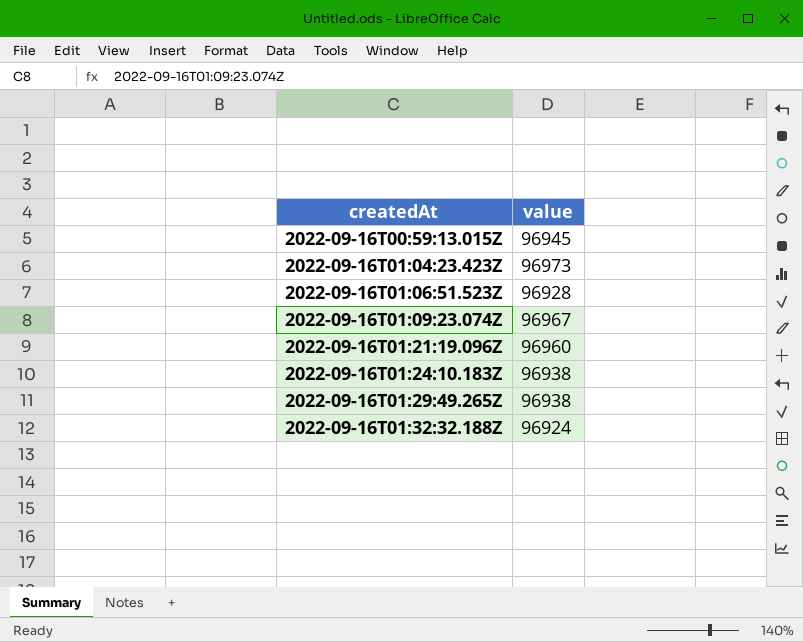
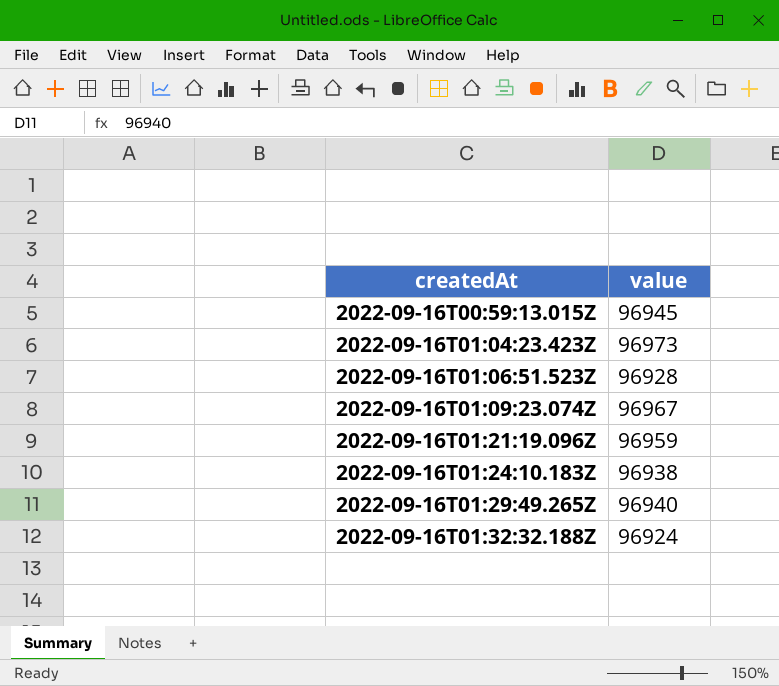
2022-09-16T01:21:19.096Z | value: 96960 -> 96959
2022-09-16T01:29:49.265Z | value: 96938 -> 96940

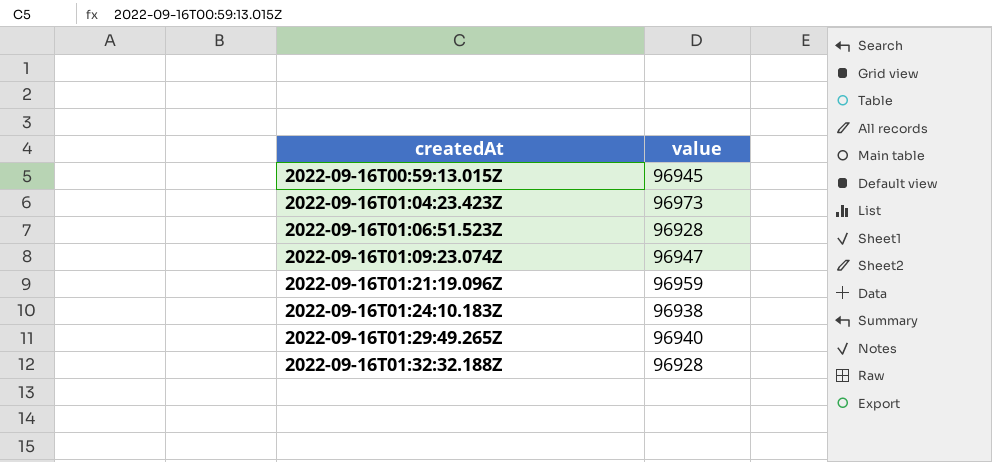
2022-09-16T01:09:23.074Z | value: 96967 -> 96947
2022-09-16T01:32:32.188Z | value: 96924 -> 96928

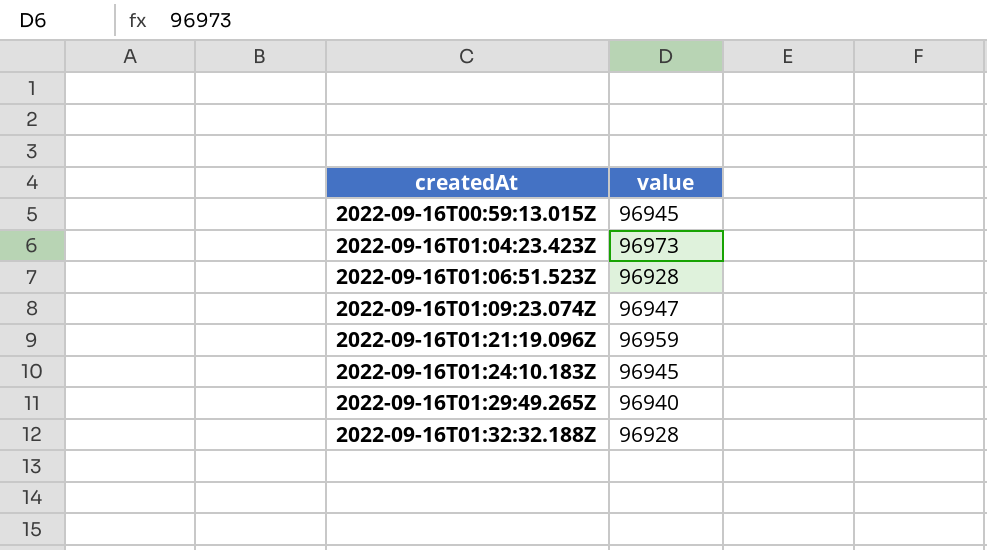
2022-09-16T01:24:10.183Z | value: 96938 -> 96945

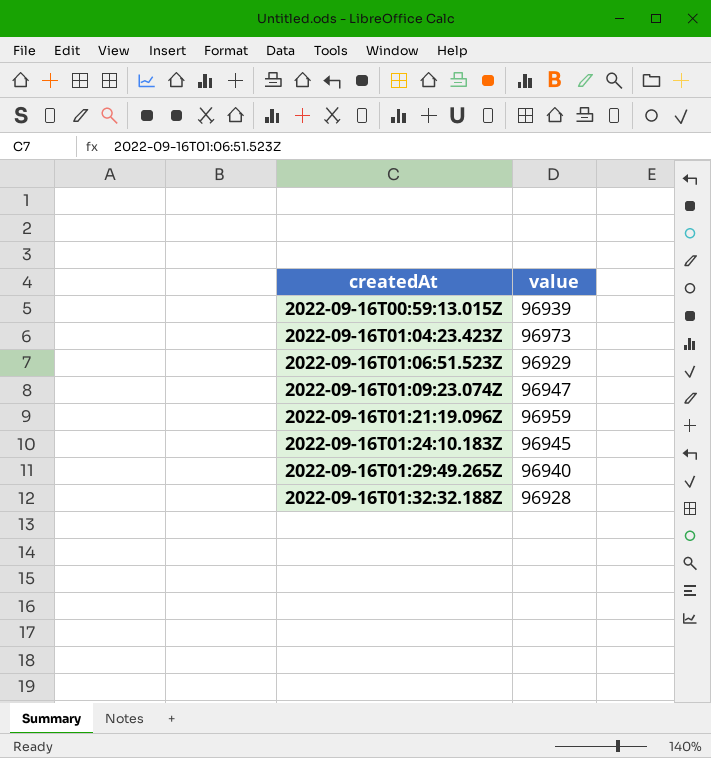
2022-09-16T00:59:13.015Z | value: 96945 -> 96939
2022-09-16T01:06:51.523Z | value: 96928 -> 96929

